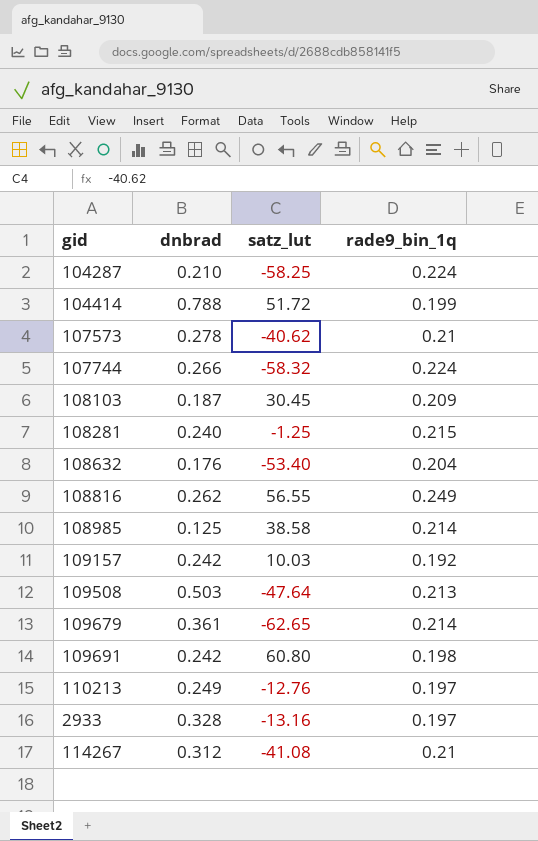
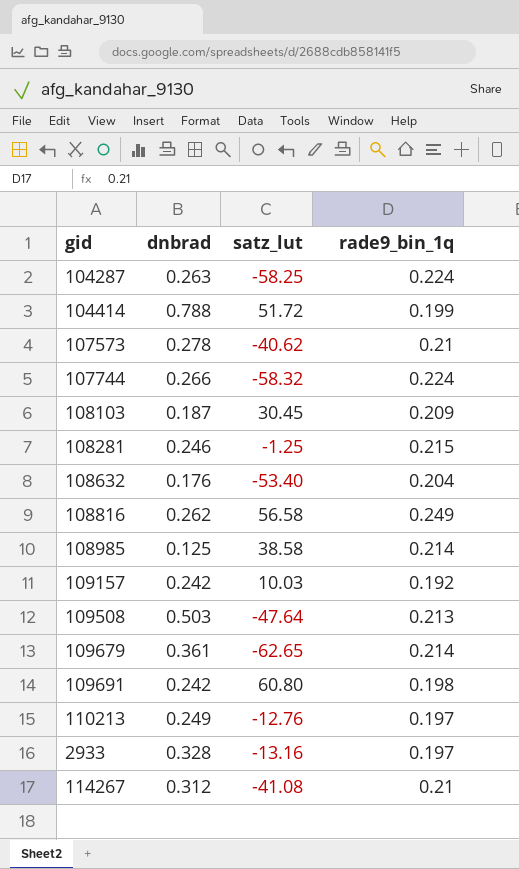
104287 | dnbrad: 0.210 -> 0.263
108281 | dnbrad: 0.240 -> 0.246
108816 | satz_lut: 56.55 -> 56.58

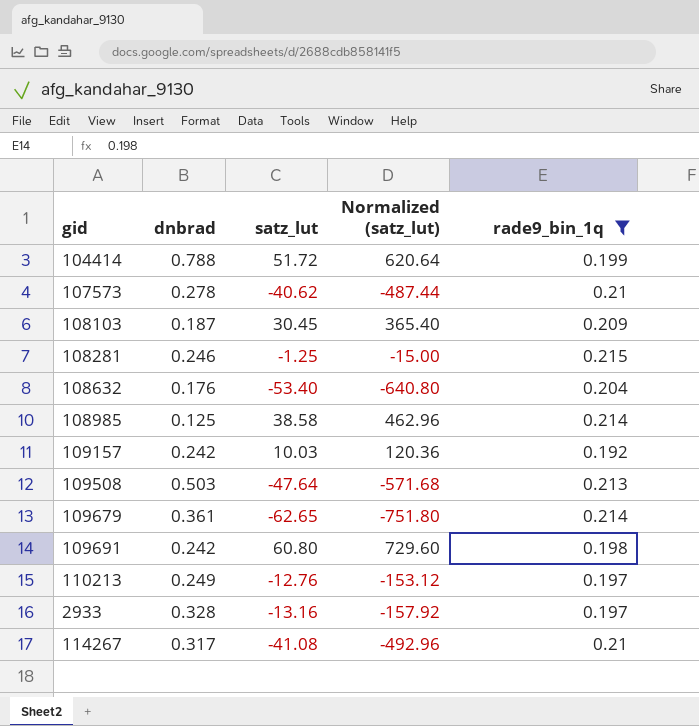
filter: none -> rade9_bin_1q <= 0.215
column Normalized (satz_lut) | formula: none -> [satz_lut] * 12
114267 | dnbrad: 0.312 -> 0.317

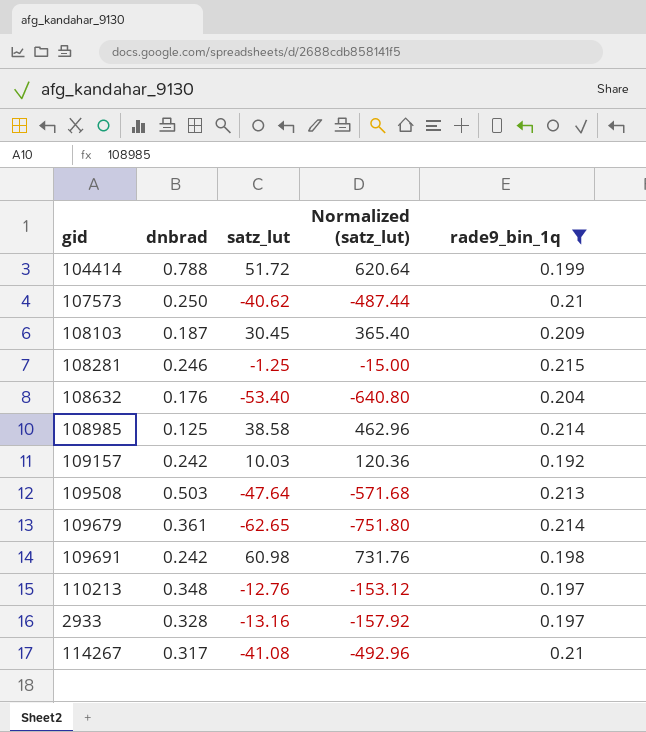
107573 | dnbrad: 0.278 -> 0.250
109691 | satz_lut: 60.80 -> 60.98
109691 | Normalized (satz_lut): 729.60 -> 731.76
110213 | dnbrad: 0.249 -> 0.348

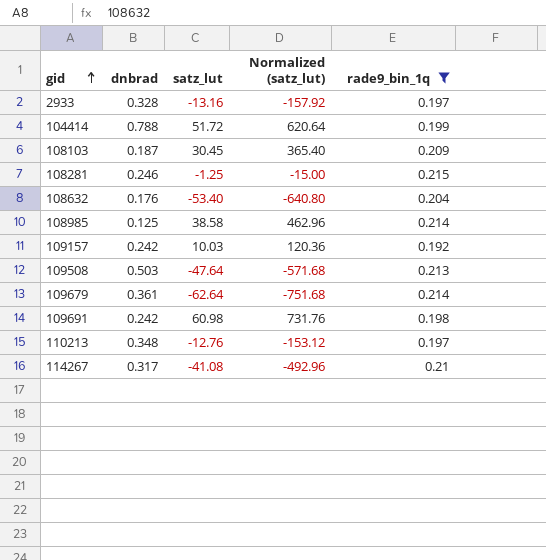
row order: none -> gid ascending
row 107573: 0.250 | -40.62 | -487.44 | 0.21 -> none
109679 | satz_lut: -62.65 -> -62.64
109679 | Normalized (satz_lut): -751.80 -> -751.68

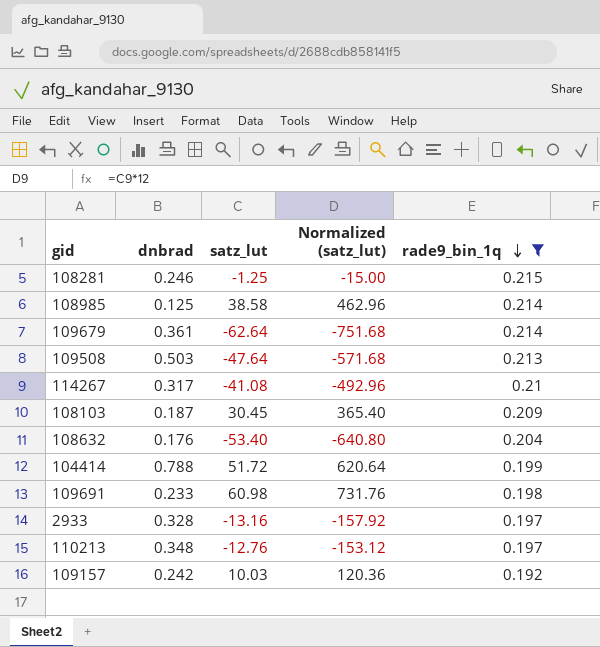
row order: gid ascending -> rade9_bin_1q descending
109691 | dnbrad: 0.242 -> 0.233

